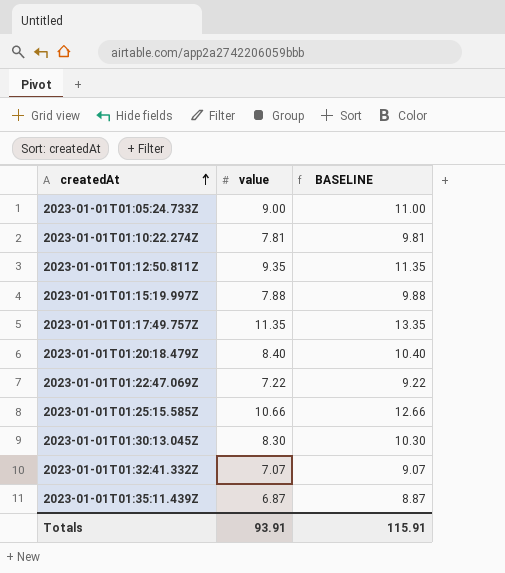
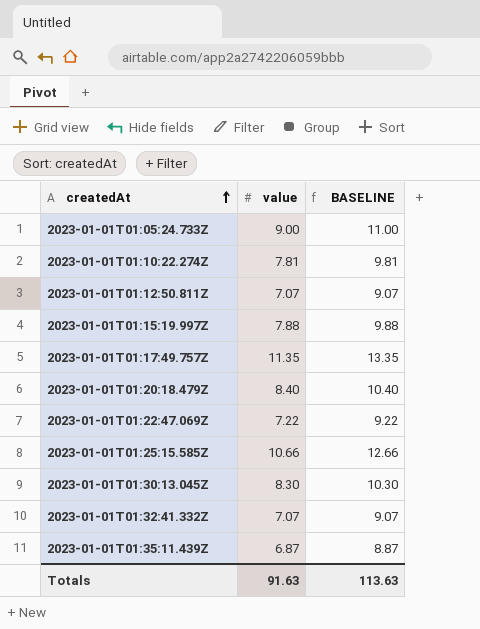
2023-01-01T01:12:50.811Z | value: 9.35 -> 7.07
2023-01-01T01:12:50.811Z | BASELINE: 11.35 -> 9.07
Totals | value: 93.91 -> 91.63
Totals | BASELINE: 115.91 -> 113.63

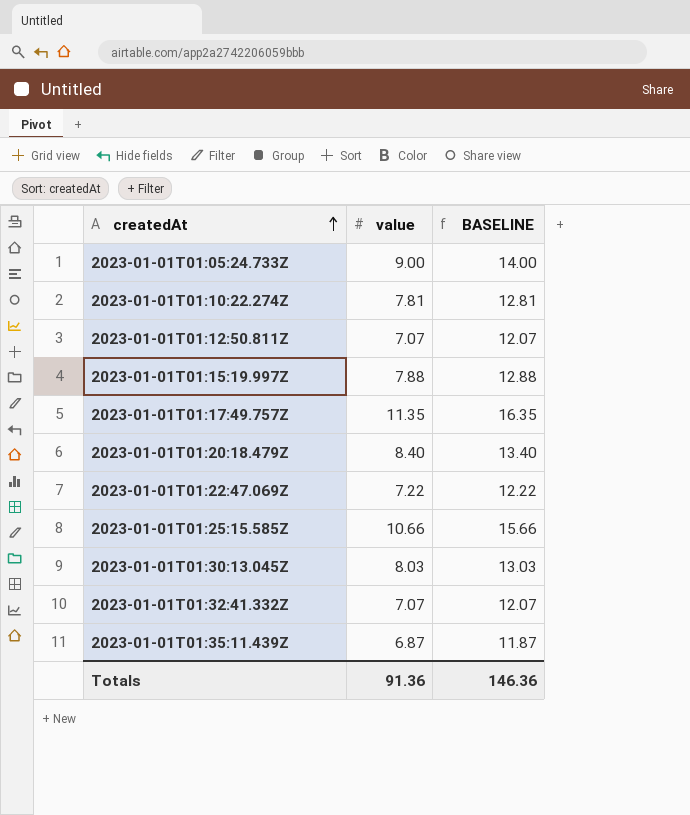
column BASELINE | formula: [value] + 2 -> [value] + 5
2023-01-01T01:30:13.045Z | value: 8.30 -> 8.03
Totals | value: 91.63 -> 91.36
Totals | BASELINE: 113.63 -> 146.36

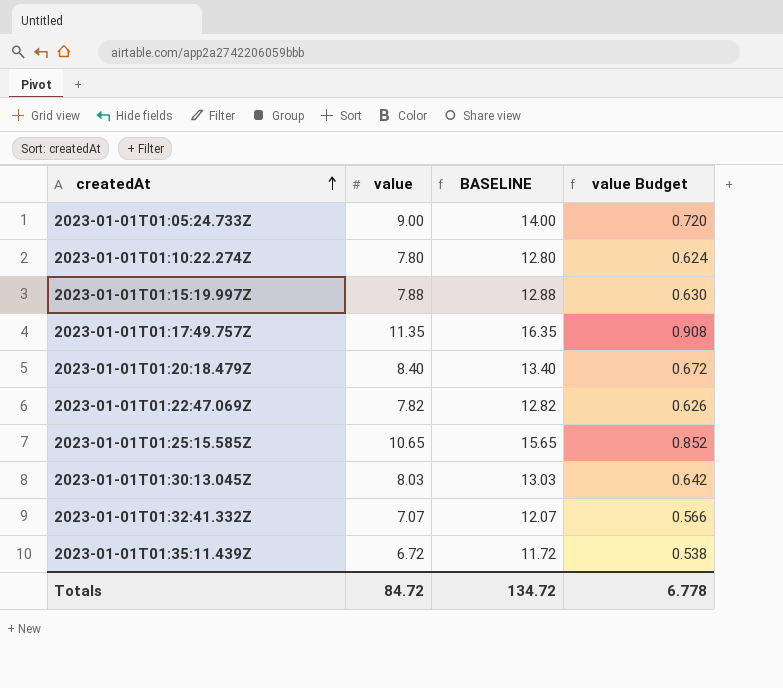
column value Budget | formula: none -> [value] * 0.08
row 2023-01-01T01:12:50.811Z: 7.07 | 12.07 -> none
2023-01-01T01:10:22.274Z | value: 7.81 -> 7.80
2023-01-01T01:10:22.274Z | BASELINE: 12.81 -> 12.80
2023-01-01T01:22:47.069Z | value: 7.22 -> 7.82
2023-01-01T01:22:47.069Z | BASELINE: 12.22 -> 12.82
2023-01-01T01:25:15.585Z | value: 10.66 -> 10.65
2023-01-01T01:25:15.585Z | BASELINE: 15.66 -> 15.65
2023-01-01T01:35:11.439Z | value: 6.87 -> 6.72
2023-01-01T01:35:11.439Z | BASELINE: 11.87 -> 11.72
Totals | value: 91.36 -> 84.72
Totals | BASELINE: 146.36 -> 134.72

